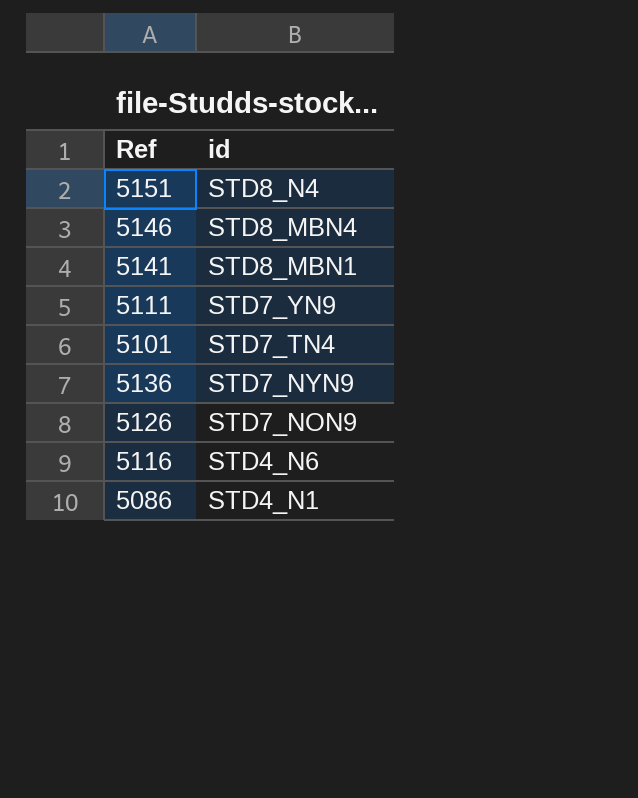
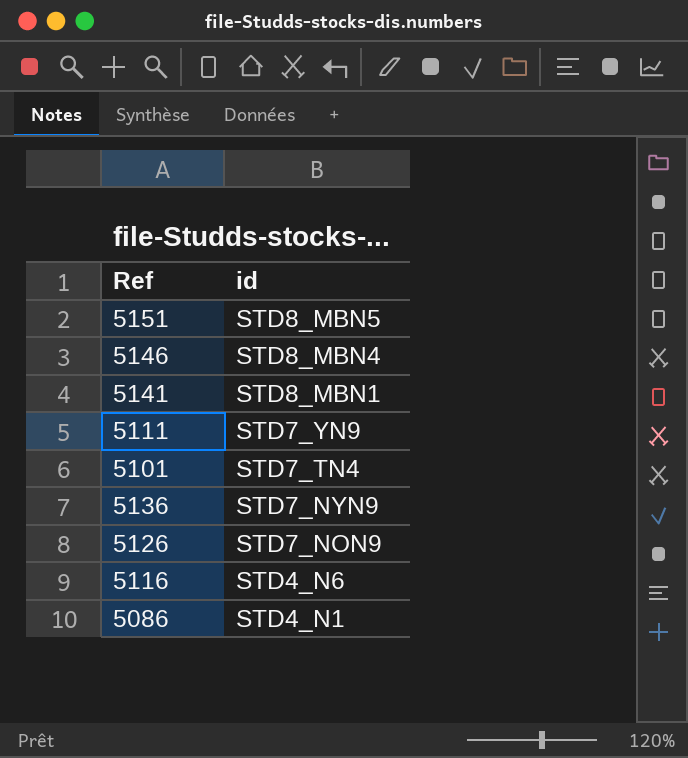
5151 | id: STD8_N4 -> STD8_MBN5

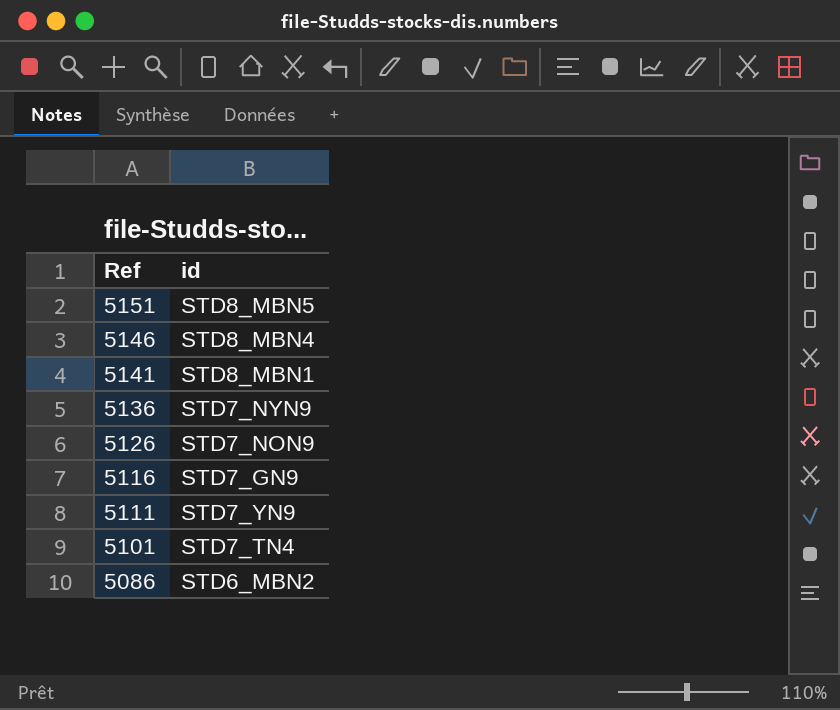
row order: id descending -> Ref descending
5116 | id: STD4_N6 -> STD7_GN9
5086 | id: STD4_N1 -> STD6_MBN2

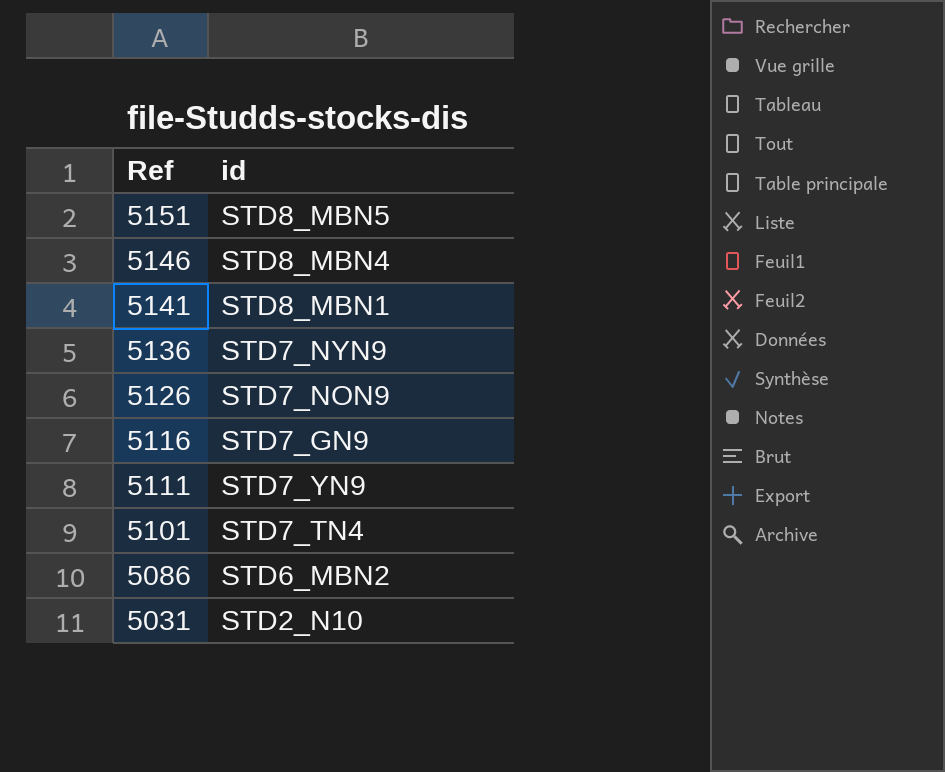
row 5031: none -> STD2_N10

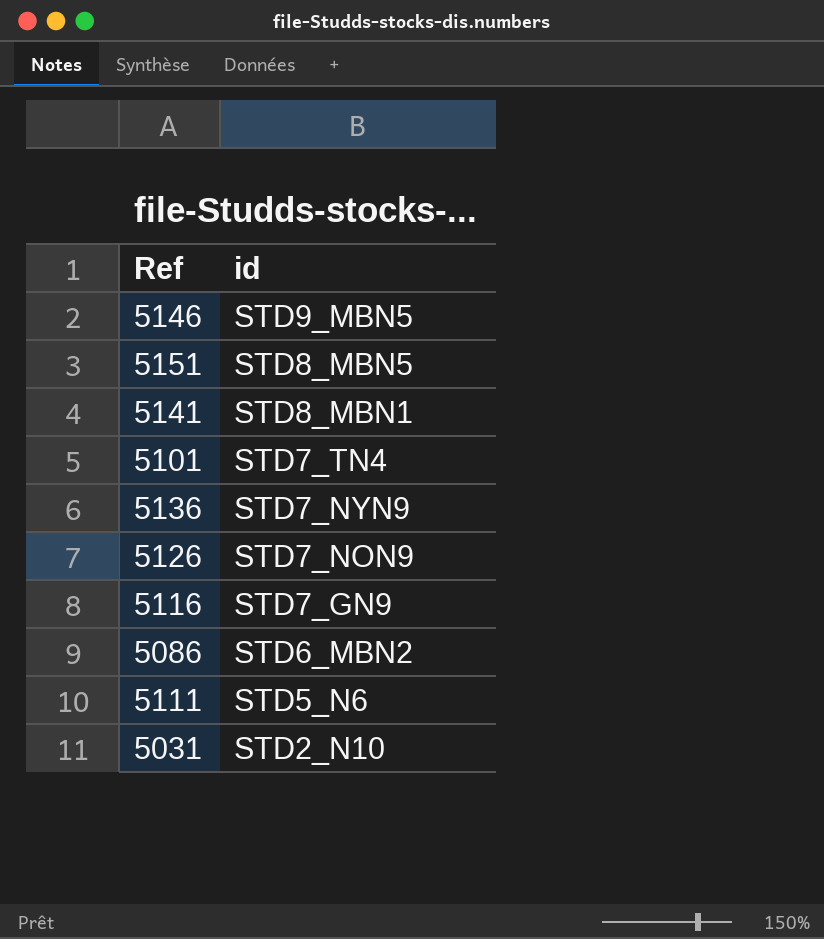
row order: Ref descending -> id descending
5146 | id: STD8_MBN4 -> STD9_MBN5
5111 | id: STD7_YN9 -> STD5_N6

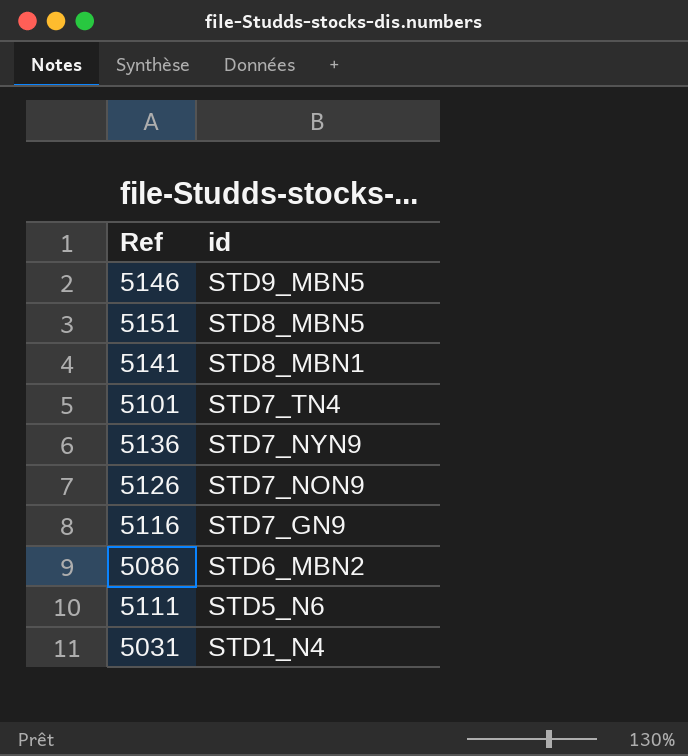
5031 | id: STD2_N10 -> STD1_N4

